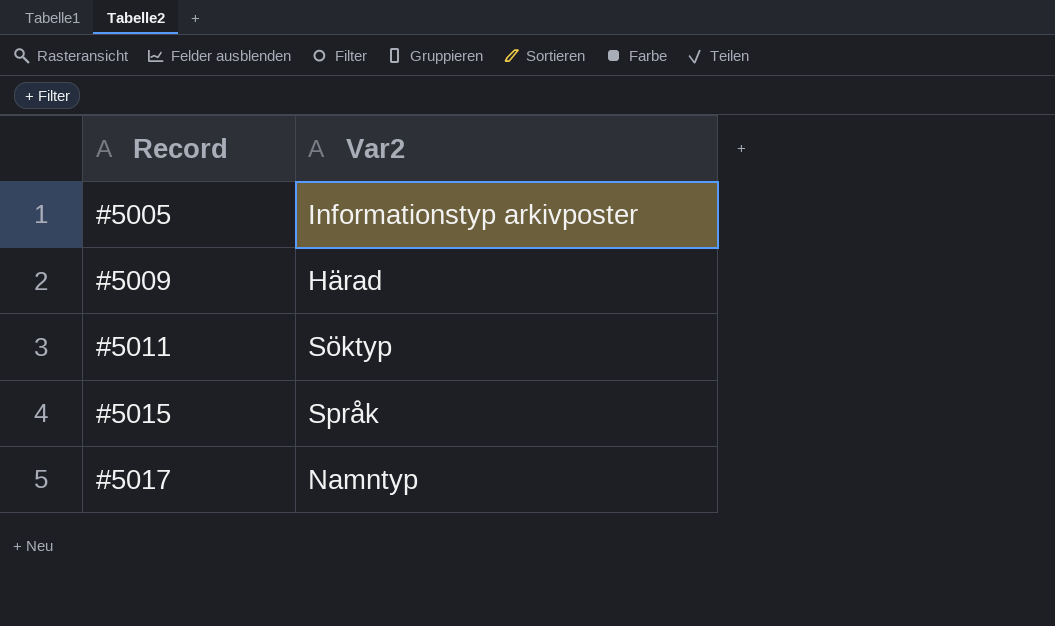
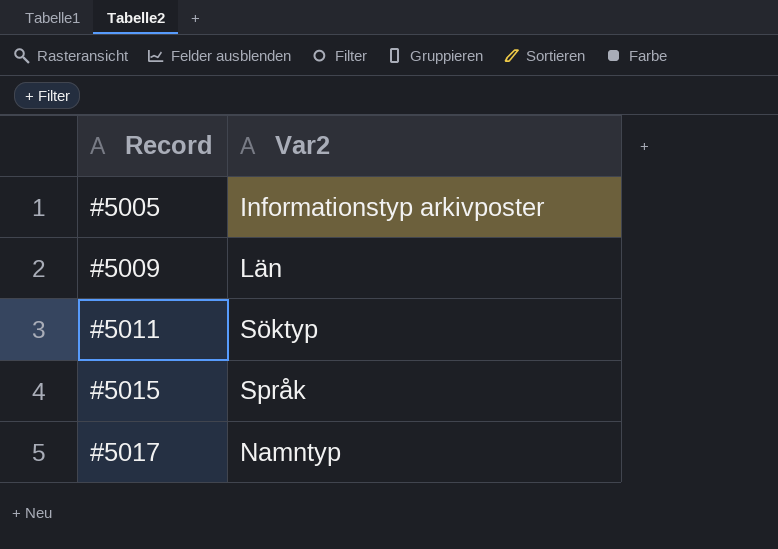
#5009 | Var2: Härad -> Län

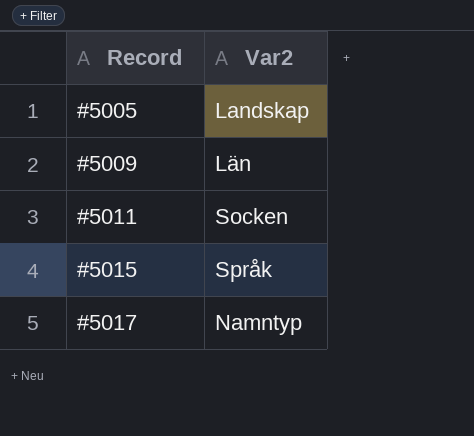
#5005 | Var2: Informationstyp arkivposter -> Landskap
#5011 | Var2: Söktyp -> Socken

